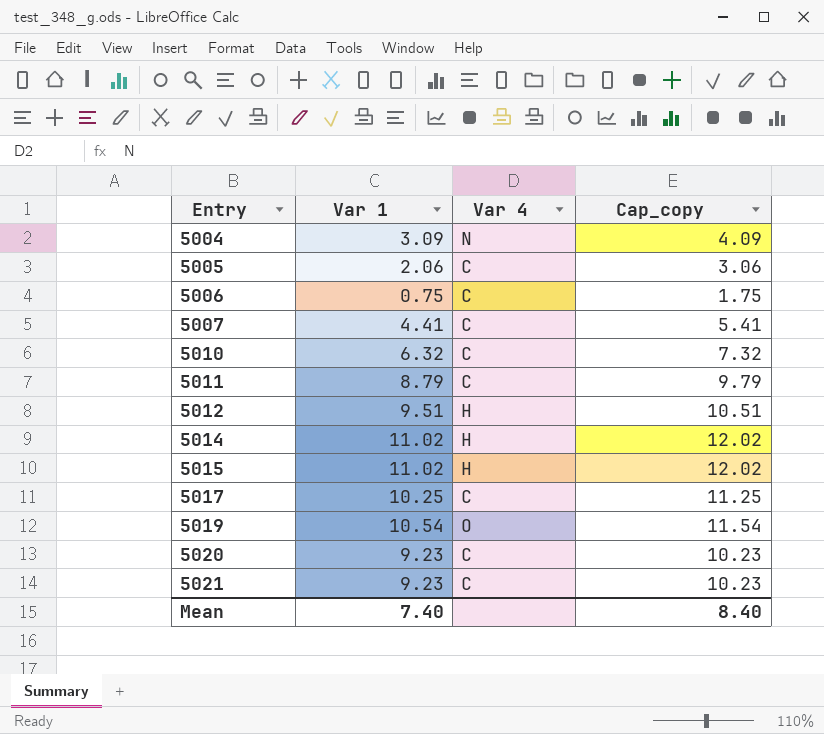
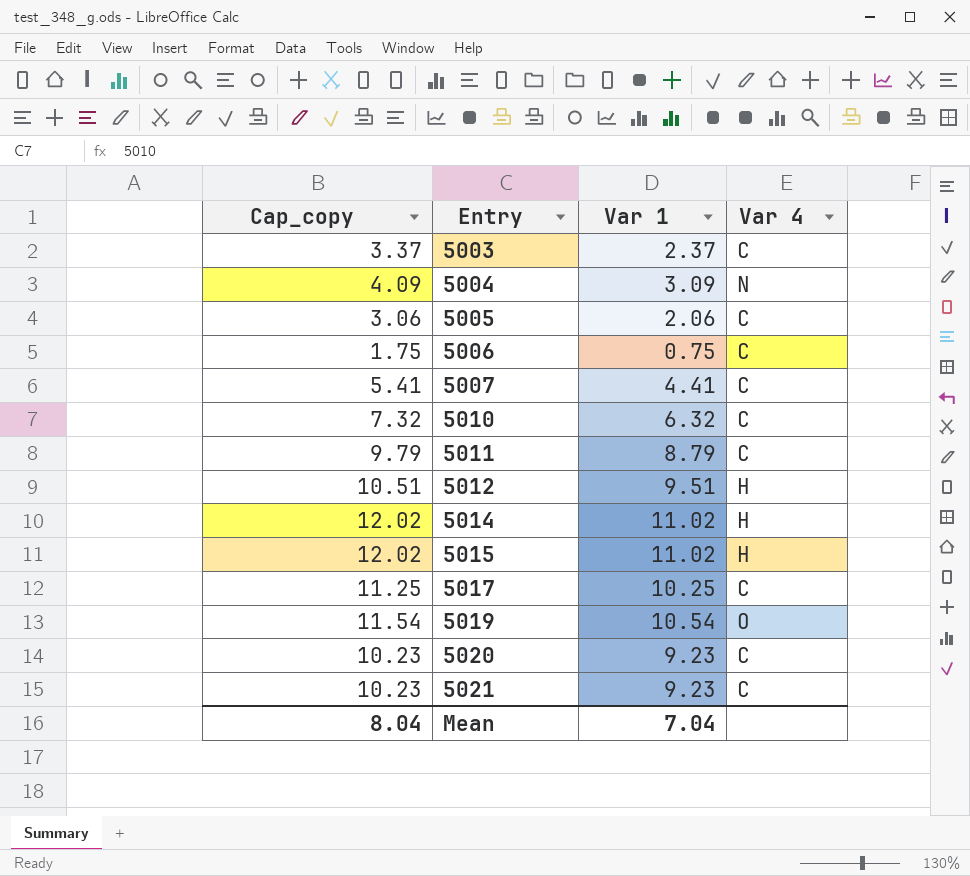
column Cap_copy | position: 4 -> 1
row 5003: none -> 3.37 | 2.37 | C
Mean | Cap_copy: 8.40 -> 8.04
Mean | Var 1: 7.40 -> 7.04

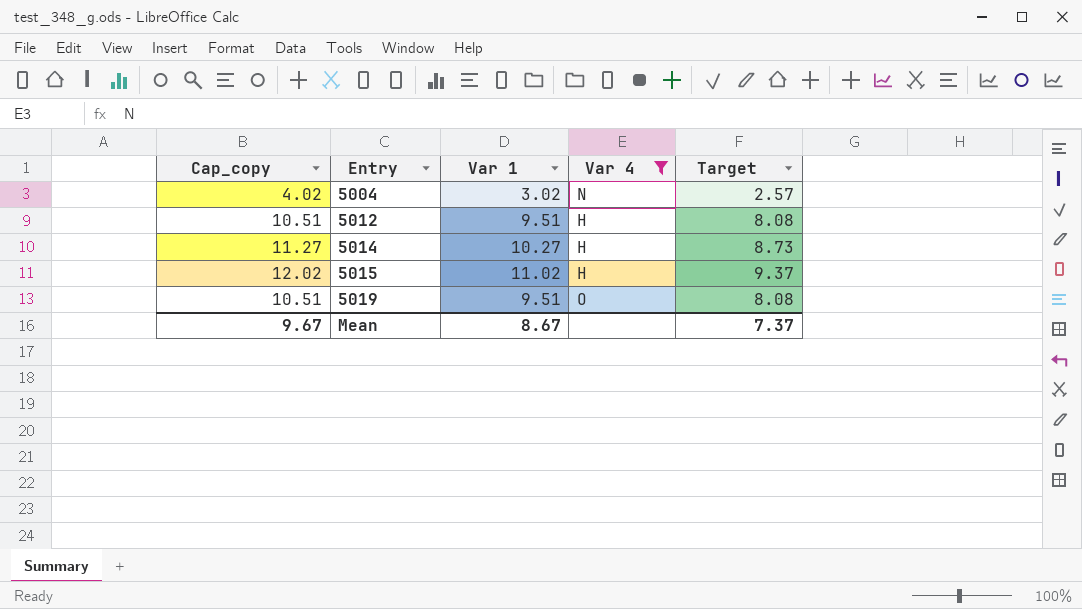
filter: none -> Var 4 != C
column Target | formula: none -> [Var 1] * 0.85
5004 | Cap_copy: 4.09 -> 4.02
5004 | Var 1: 3.09 -> 3.02
5014 | Cap_copy: 12.02 -> 11.27
5014 | Var 1: 11.02 -> 10.27
5019 | Cap_copy: 11.54 -> 10.51
5019 | Var 1: 10.54 -> 9.51
Mean | Cap_copy: 8.04 -> 9.67
Mean | Var 1: 7.04 -> 8.67

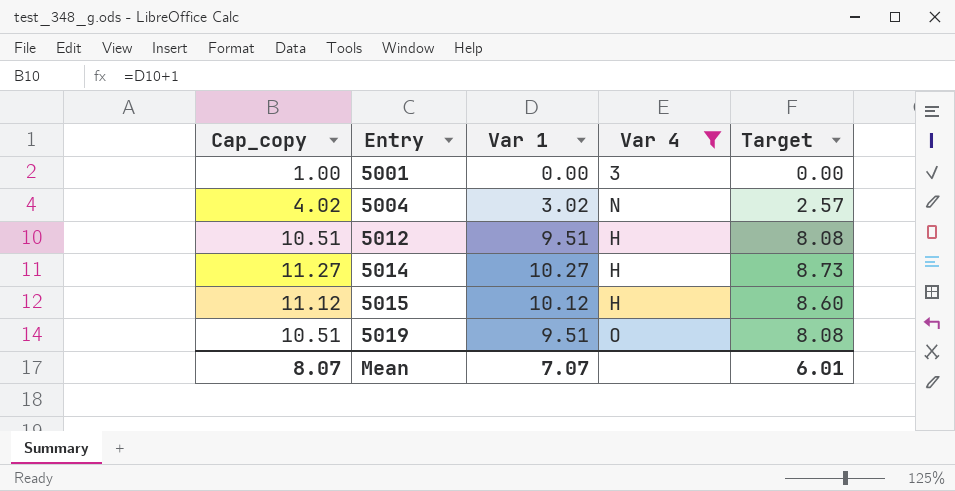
row 5001: none -> 1.00 | 0.00 | 3 | 0.00
5015 | Cap_copy: 12.02 -> 11.12
5015 | Var 1: 11.02 -> 10.12
5015 | Target: 9.37 -> 8.60
Mean | Cap_copy: 9.67 -> 8.07
Mean | Var 1: 8.67 -> 7.07
Mean | Target: 7.37 -> 6.01

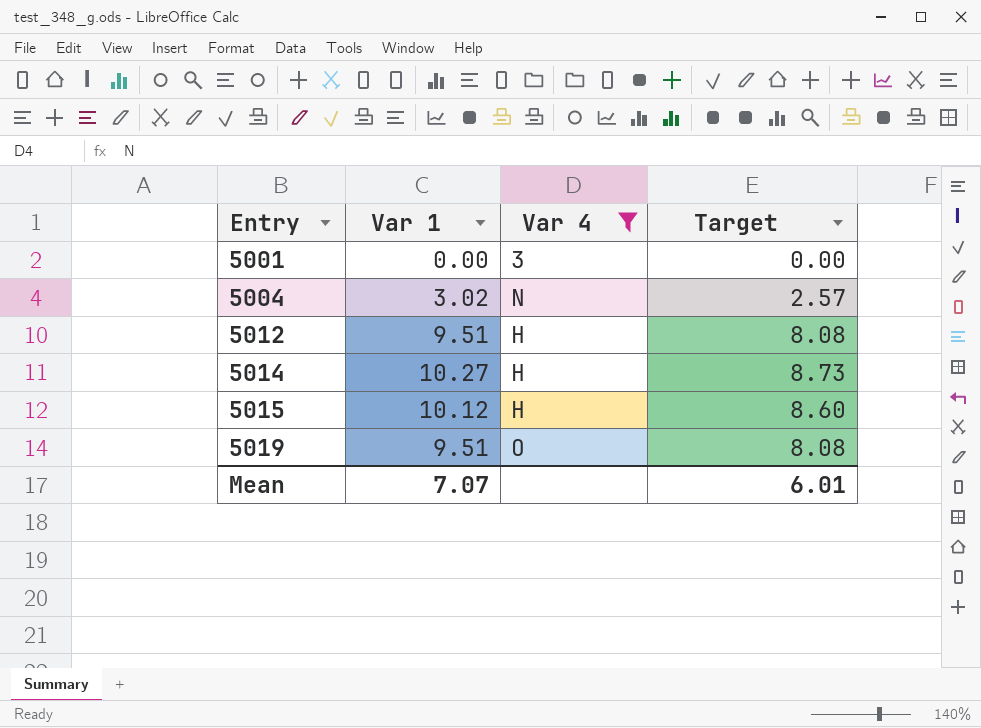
column Cap_copy | formula: [Var 1] + 1 -> none

